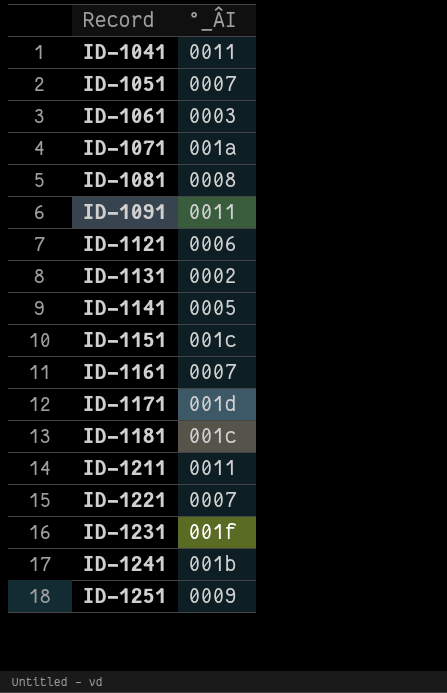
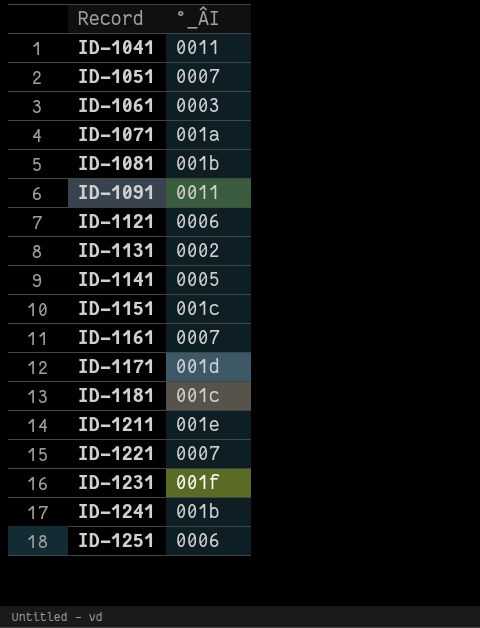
ID-1081 | °_ÂI: 0008 -> 001b
ID-1211 | °_ÂI: 0011 -> 001e
ID-1251 | °_ÂI: 0009 -> 0006

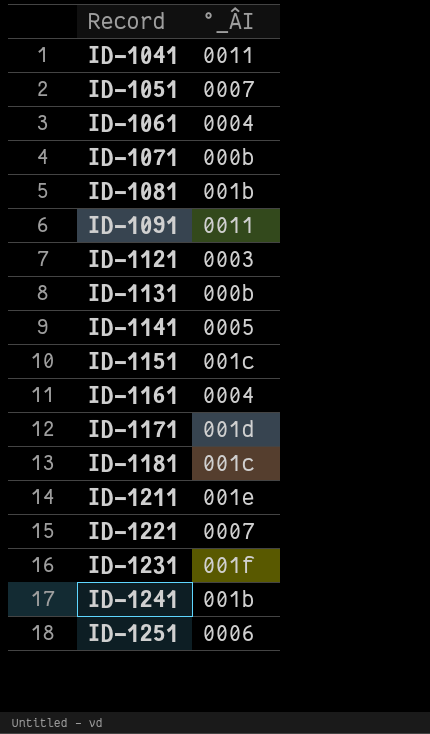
ID-1061 | °_ÂI: 0003 -> 0004
ID-1071 | °_ÂI: 001a -> 000b
ID-1121 | °_ÂI: 0006 -> 0003
ID-1131 | °_ÂI: 0002 -> 000b
ID-1161 | °_ÂI: 0007 -> 0004

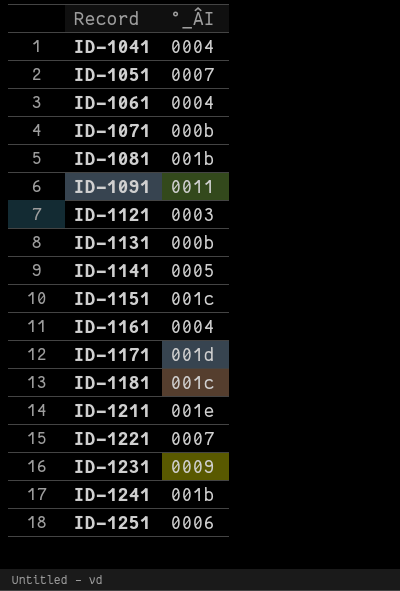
ID-1041 | °_ÂI: 0011 -> 0004
ID-1231 | °_ÂI: 001f -> 0009

